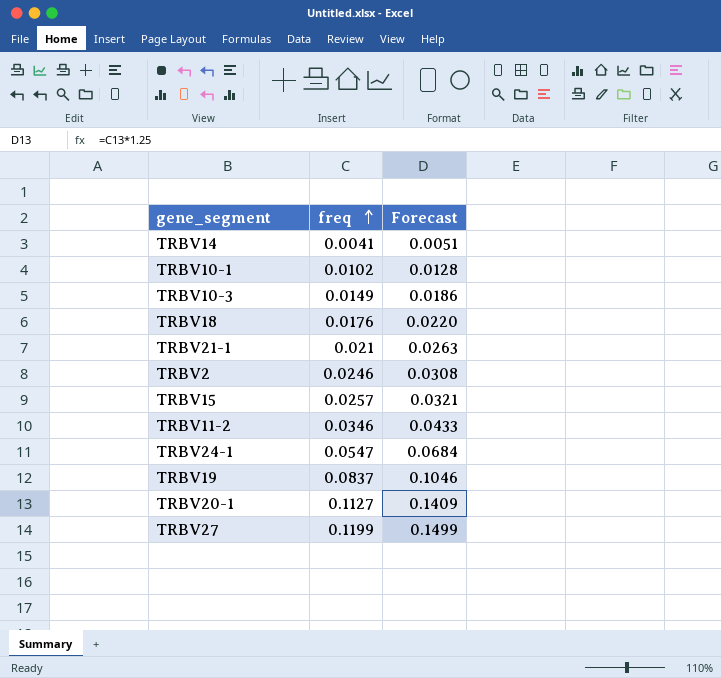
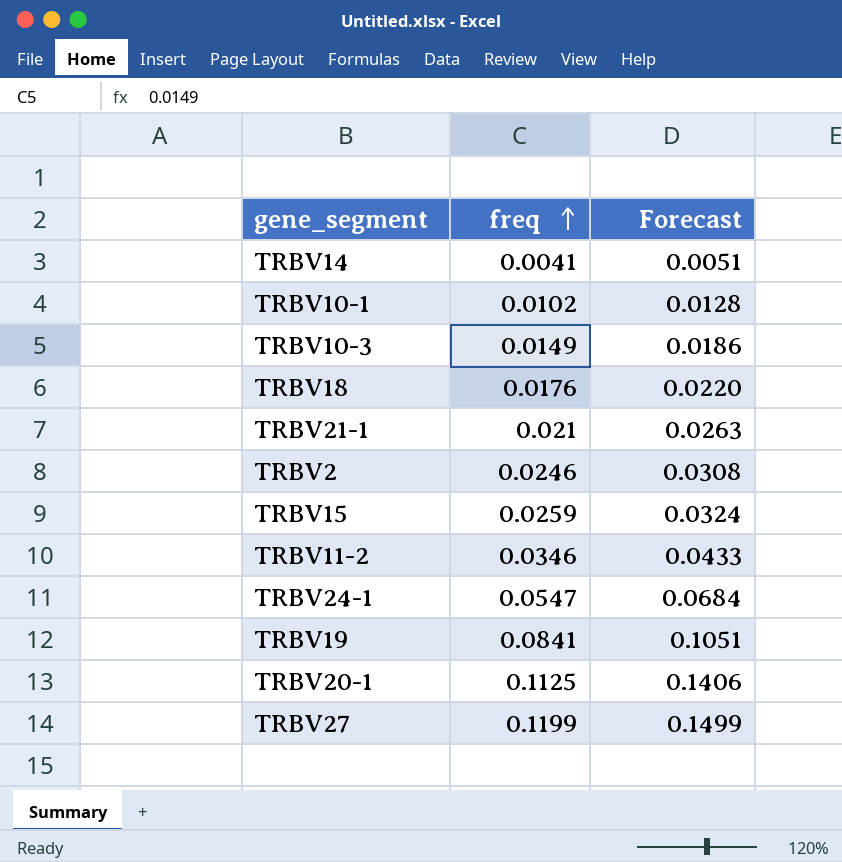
TRBV15 | freq: 0.0257 -> 0.0259
TRBV15 | Forecast: 0.0321 -> 0.0324
TRBV19 | freq: 0.0837 -> 0.0841
TRBV19 | Forecast: 0.1046 -> 0.1051
TRBV20-1 | freq: 0.1127 -> 0.1125
TRBV20-1 | Forecast: 0.1409 -> 0.1406

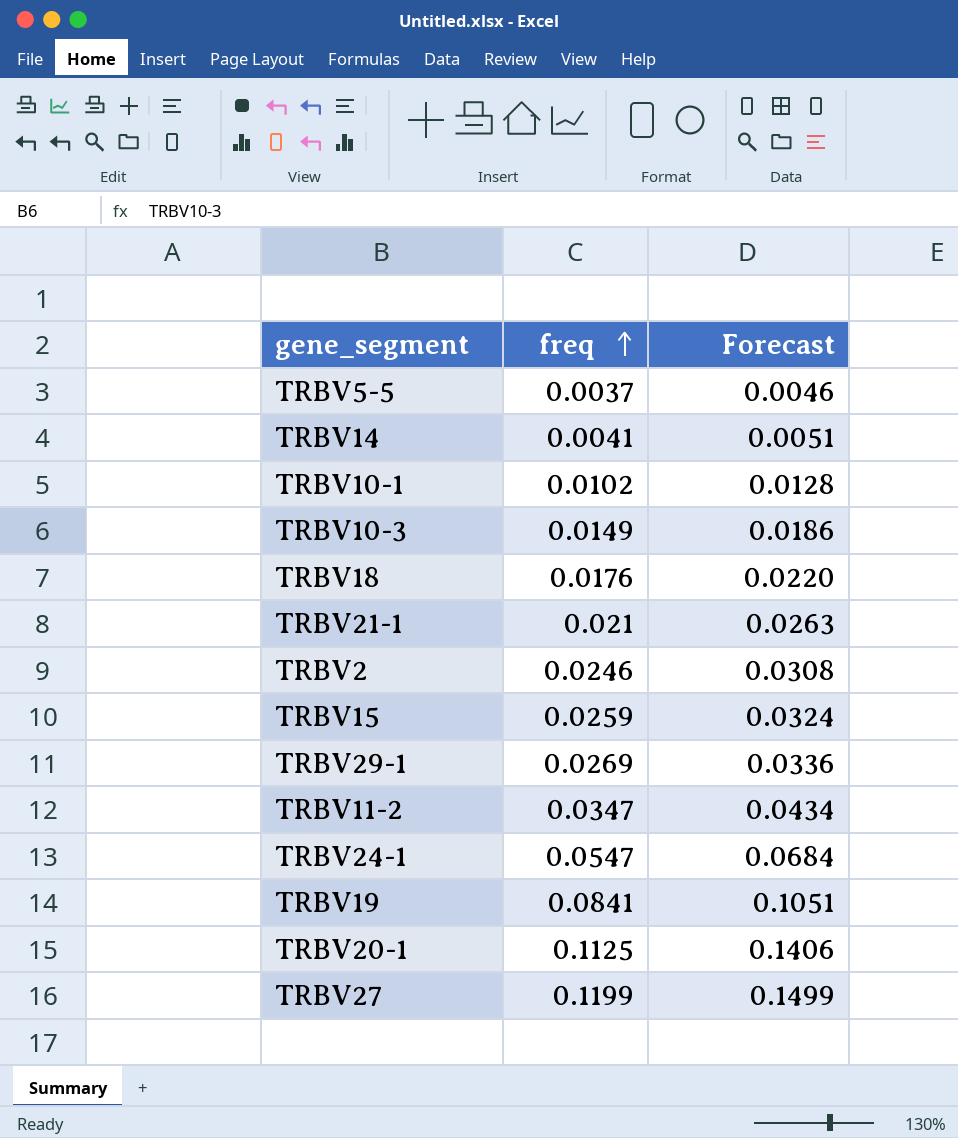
row TRBV5-5: none -> 0.0037 | 0.0046
row TRBV29-1: none -> 0.0269 | 0.0336
TRBV11-2 | freq: 0.0346 -> 0.0347
TRBV11-2 | Forecast: 0.0433 -> 0.0434

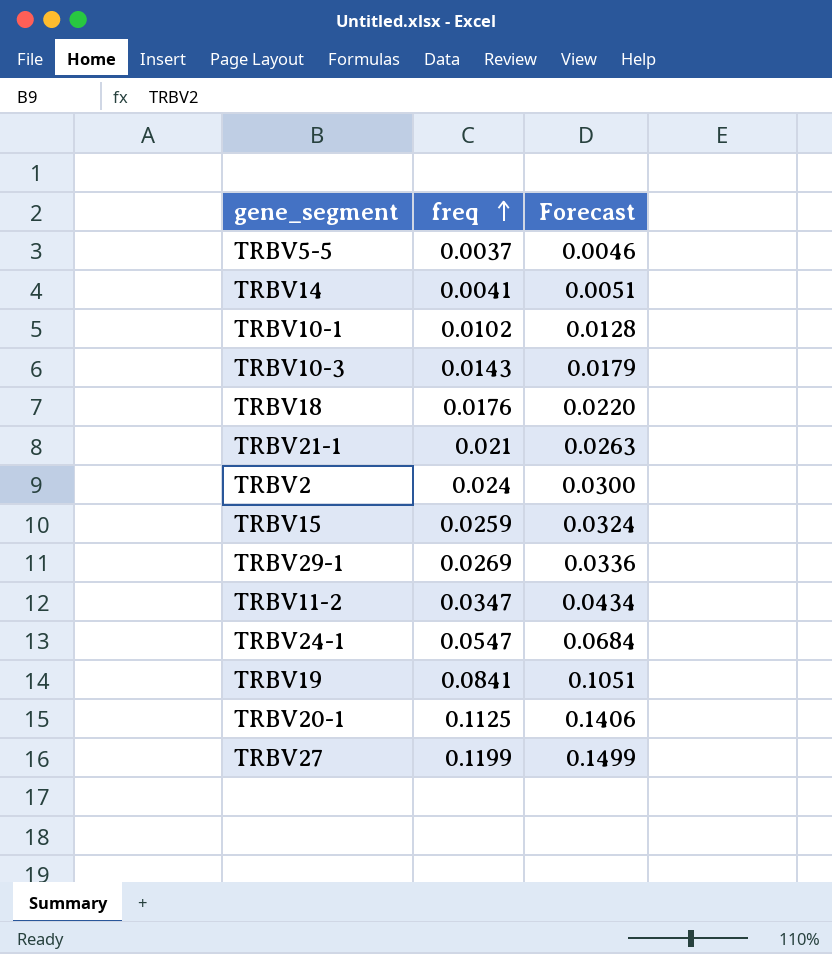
TRBV10-3 | freq: 0.0149 -> 0.0143
TRBV10-3 | Forecast: 0.0186 -> 0.0179
TRBV2 | freq: 0.0246 -> 0.024
TRBV2 | Forecast: 0.0308 -> 0.0300

